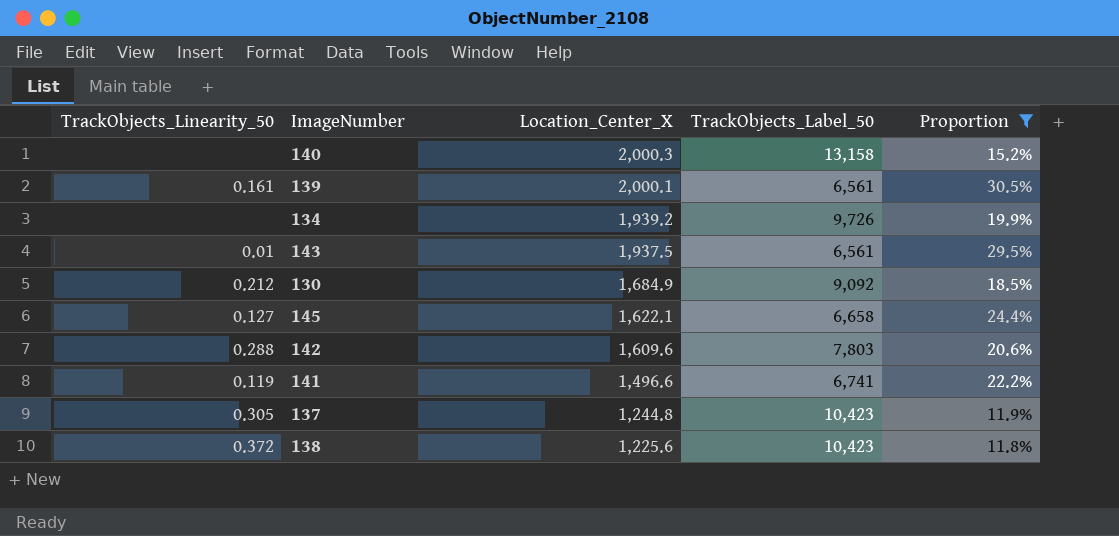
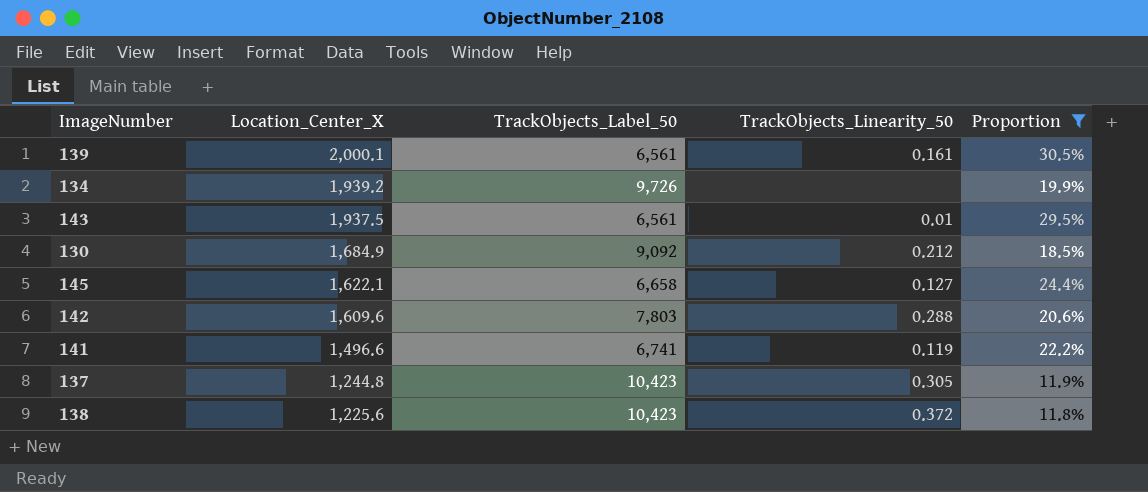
column TrackObjects_Linearity_50 | position: 1 -> 4
row 140: none | 2,000.3 | 13,158 | 15.2% -> none

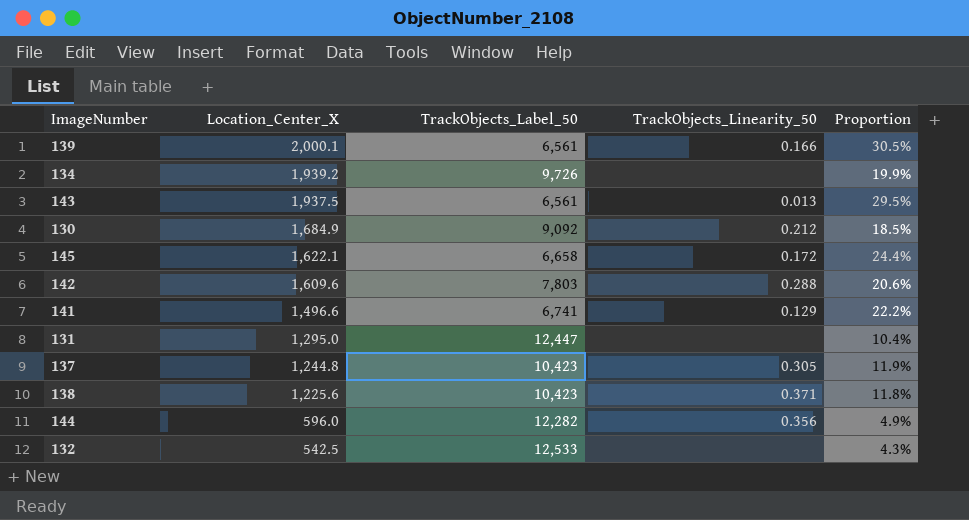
filter: Proportion >= 11.8% -> none
139 | TrackObjects_Linearity_50: 0.161 -> 0.166
143 | TrackObjects_Linearity_50: 0.01 -> 0.013
145 | TrackObjects_Linearity_50: 0.127 -> 0.172
141 | TrackObjects_Linearity_50: 0.119 -> 0.129
138 | TrackObjects_Linearity_50: 0.372 -> 0.371

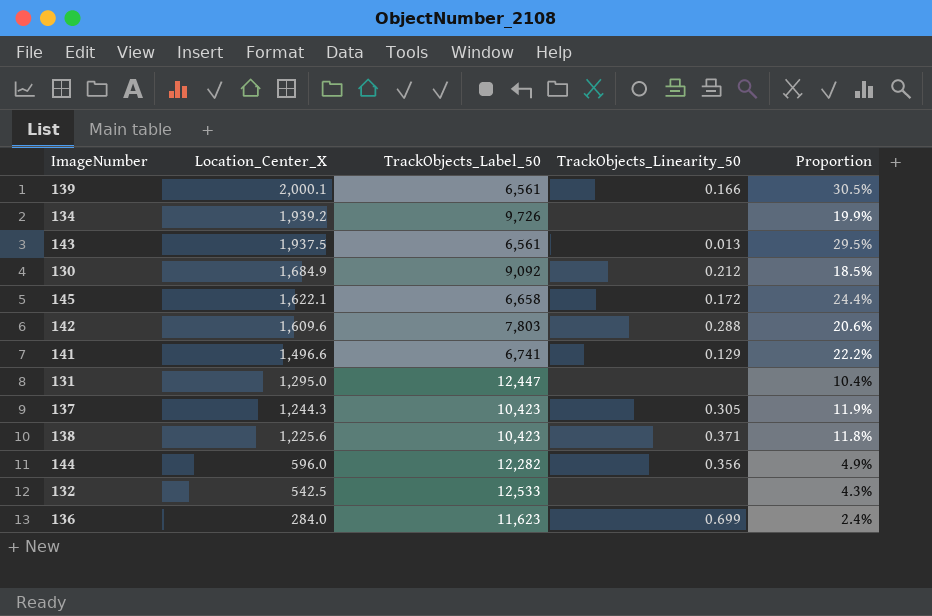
137 | Location_Center_X: 1,244.8 -> 1,244.3
row 136: none -> 284.0 | 11,623 | 0.699 | 2.4%

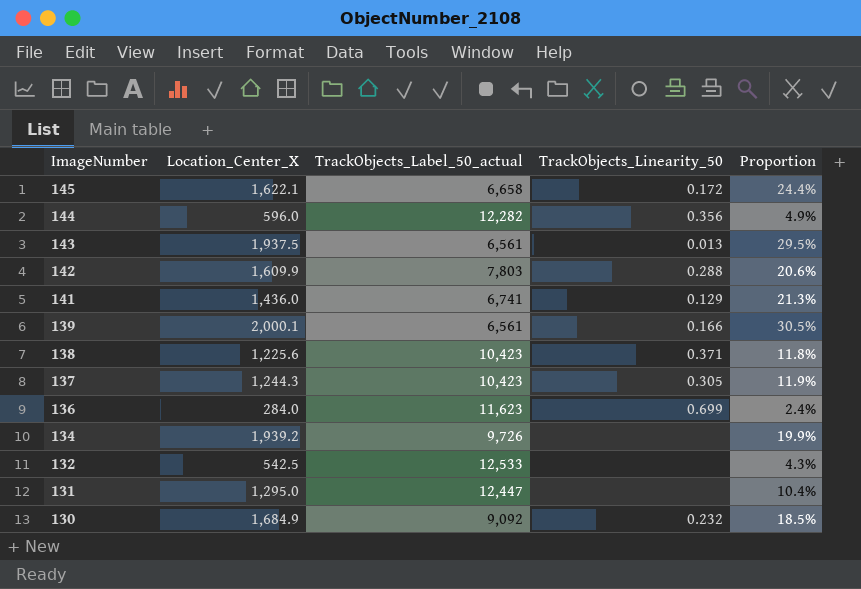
row order: Location_Center_X descending -> ImageNumber descending
column name: TrackObjects_Label_50 -> TrackObjects_Label_50_actual
142 | Location_Center_X: 1,609.6 -> 1,609.9
141 | Location_Center_X: 1,496.6 -> 1,436.0
141 | Proportion: 22.2% -> 21.3%
130 | TrackObjects_Linearity_50: 0.212 -> 0.232

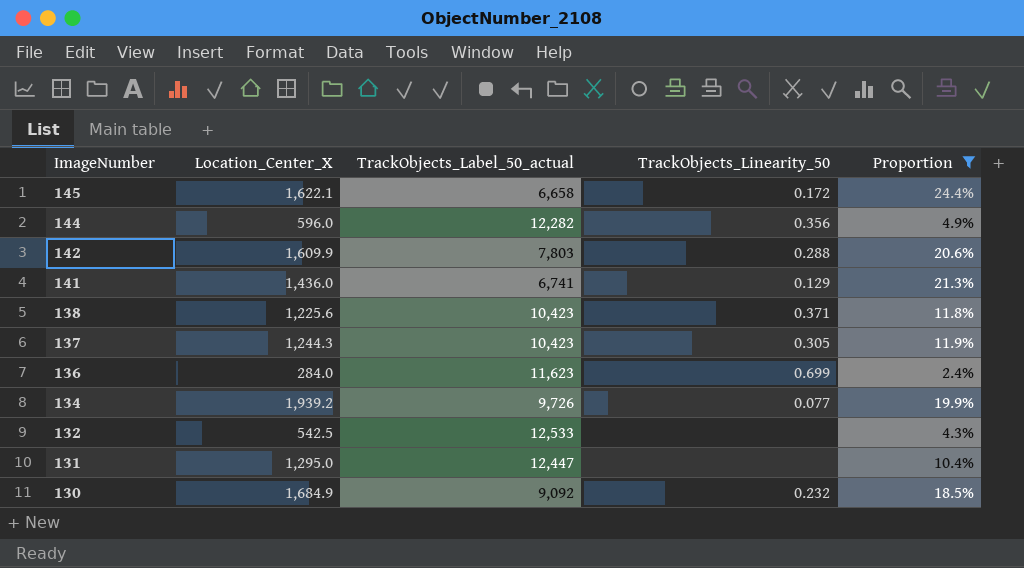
filter: none -> Proportion <= 24.4%
134 | TrackObjects_Linearity_50: none -> 0.077

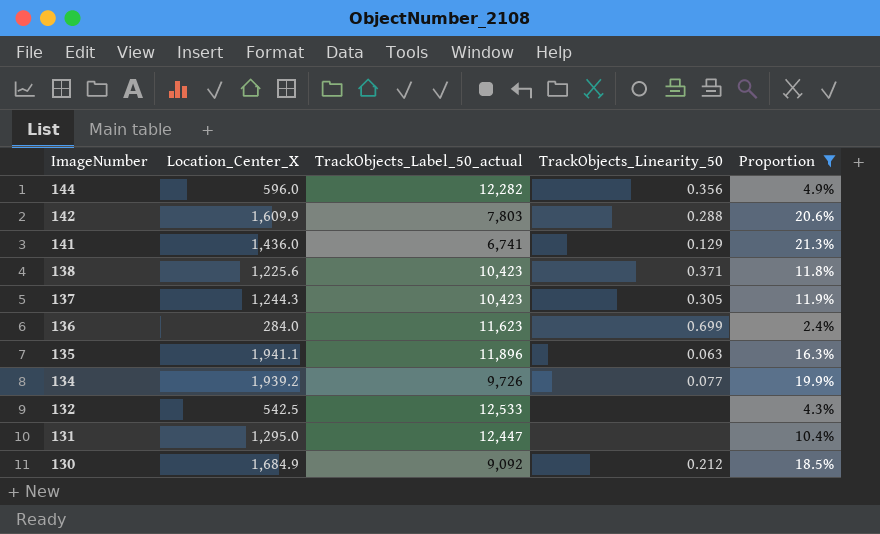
row 145: 1,622.1 | 6,658 | 0.172 | 24.4% -> none
row 135: none -> 1,941.1 | 11,896 | 0.063 | 16.3%
130 | TrackObjects_Linearity_50: 0.232 -> 0.212

